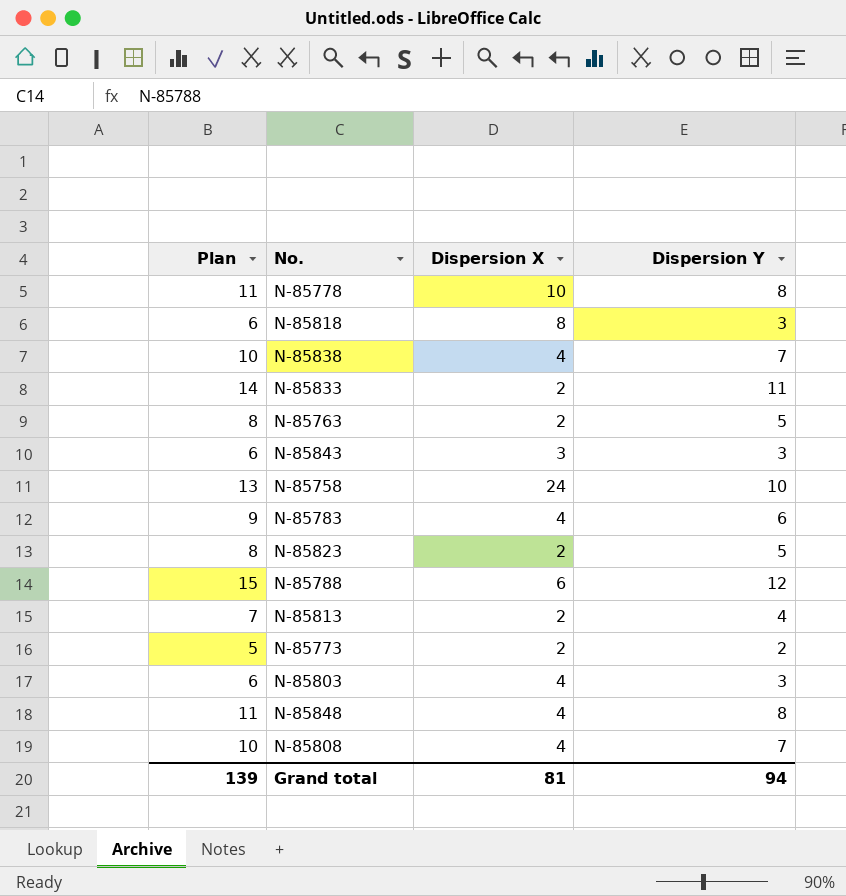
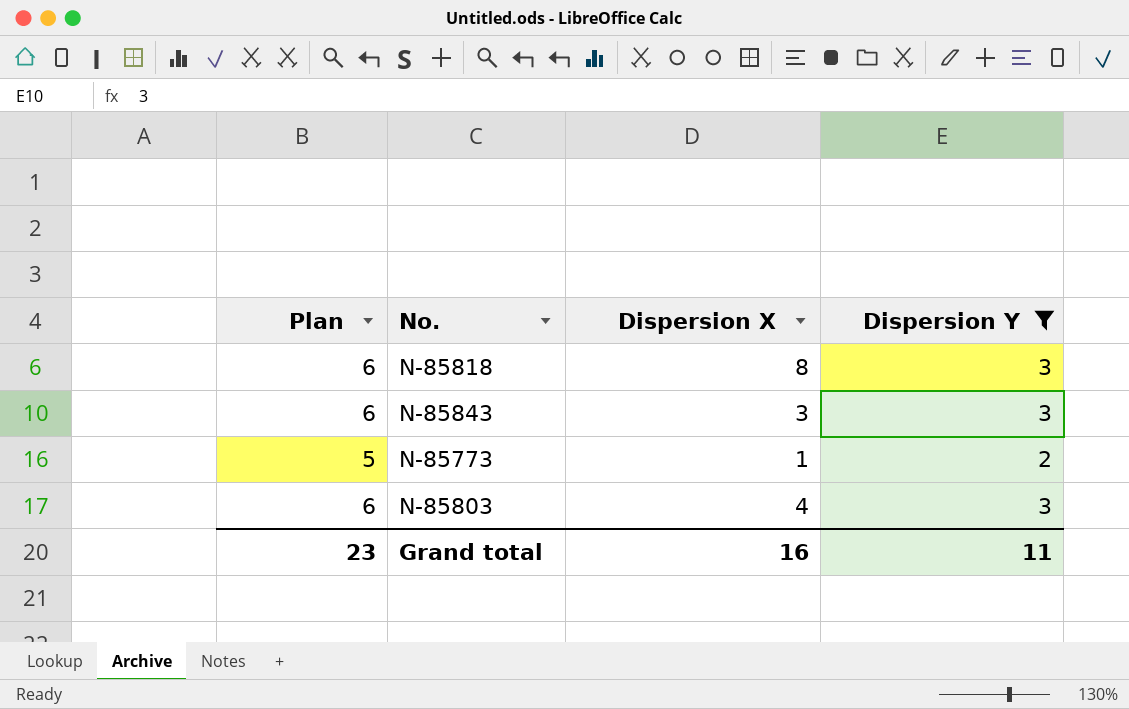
filter: none -> Dispersion Y <= 3
N-85773 | Dispersion X: 2 -> 1
Grand total | Plan: 139 -> 23
Grand total | Dispersion X: 81 -> 16
Grand total | Dispersion Y: 94 -> 11

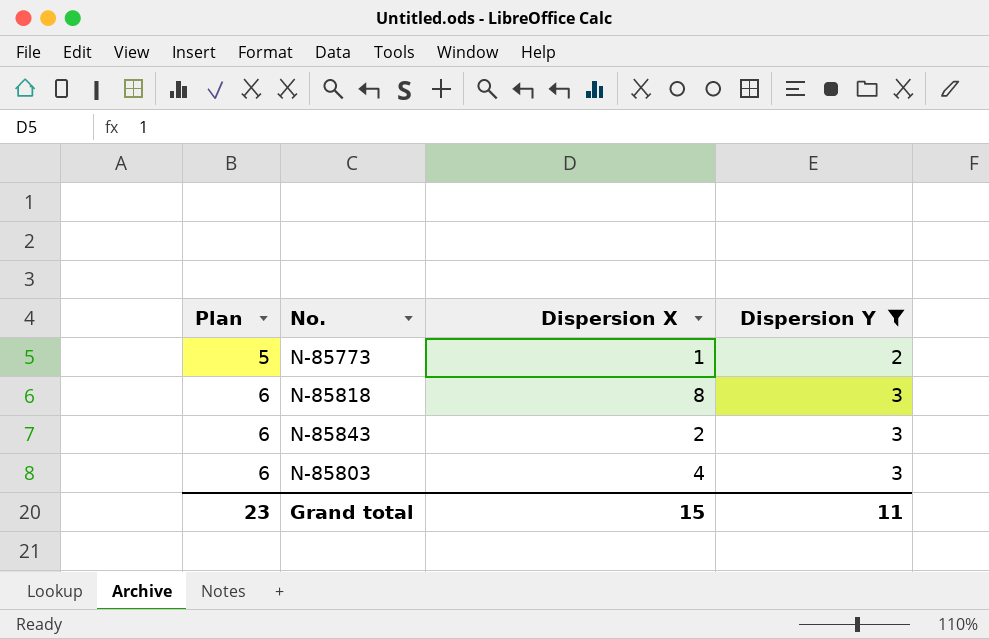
row order: none -> Plan ascending
N-85843 | Dispersion X: 3 -> 2
Grand total | Dispersion X: 16 -> 15

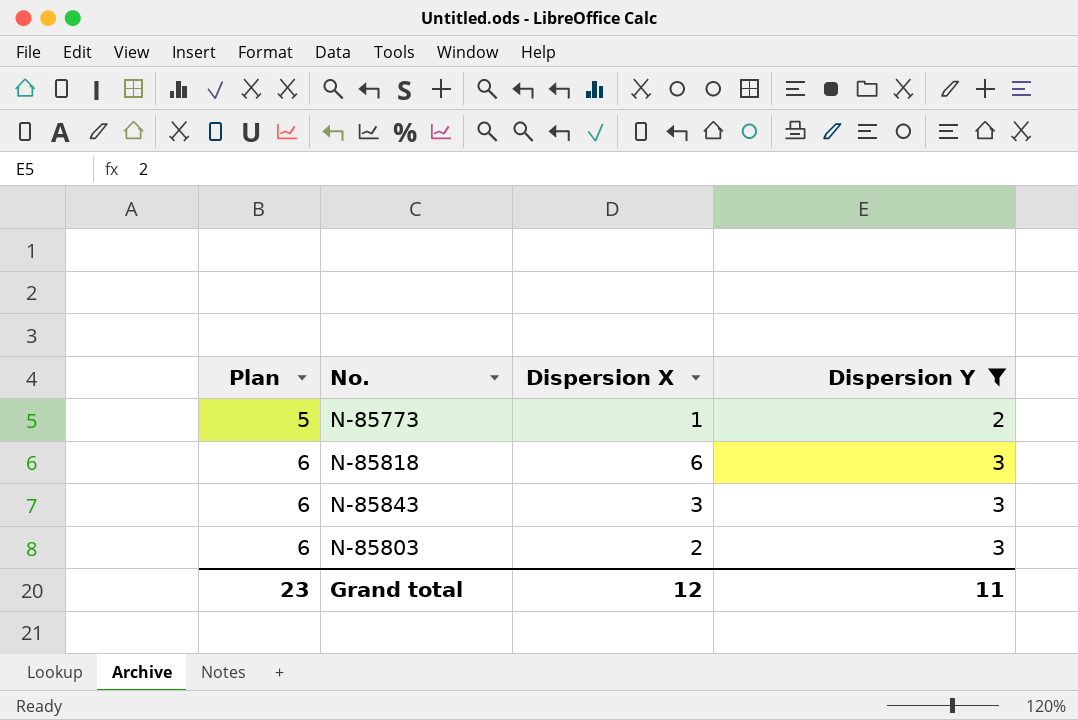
N-85818 | Dispersion X: 8 -> 6
N-85843 | Dispersion X: 2 -> 3
N-85803 | Dispersion X: 4 -> 2
Grand total | Dispersion X: 15 -> 12

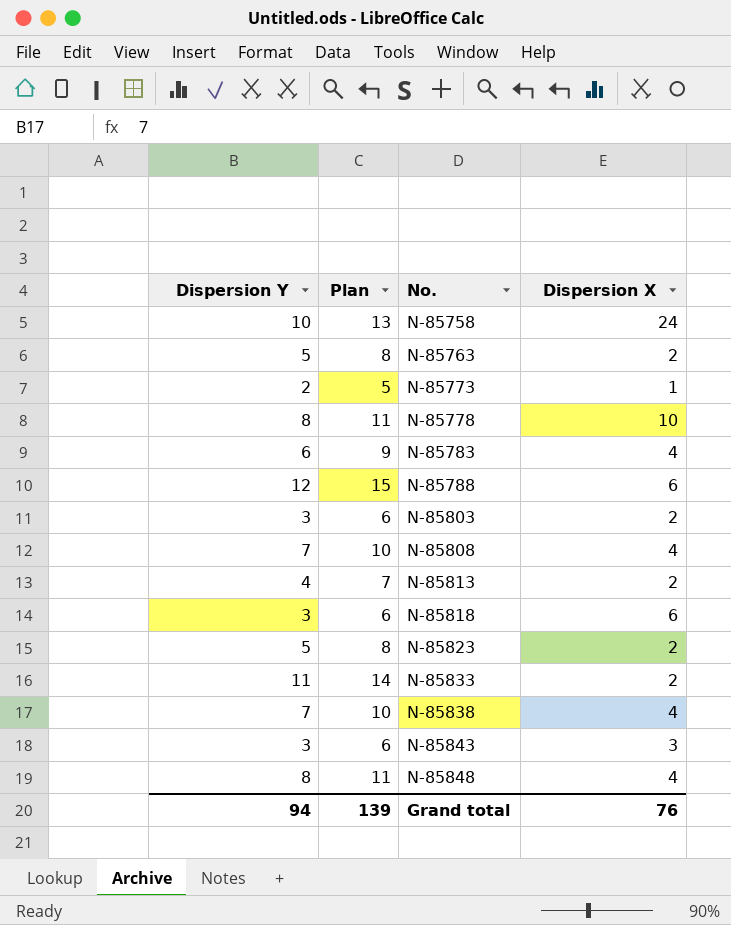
filter: Dispersion Y <= 3 -> none
row order: Plan ascending -> No. ascending
column Dispersion Y | position: 4 -> 1
Grand total | Dispersion Y: 11 -> 94
Grand total | Plan: 23 -> 139
Grand total | Dispersion X: 12 -> 76

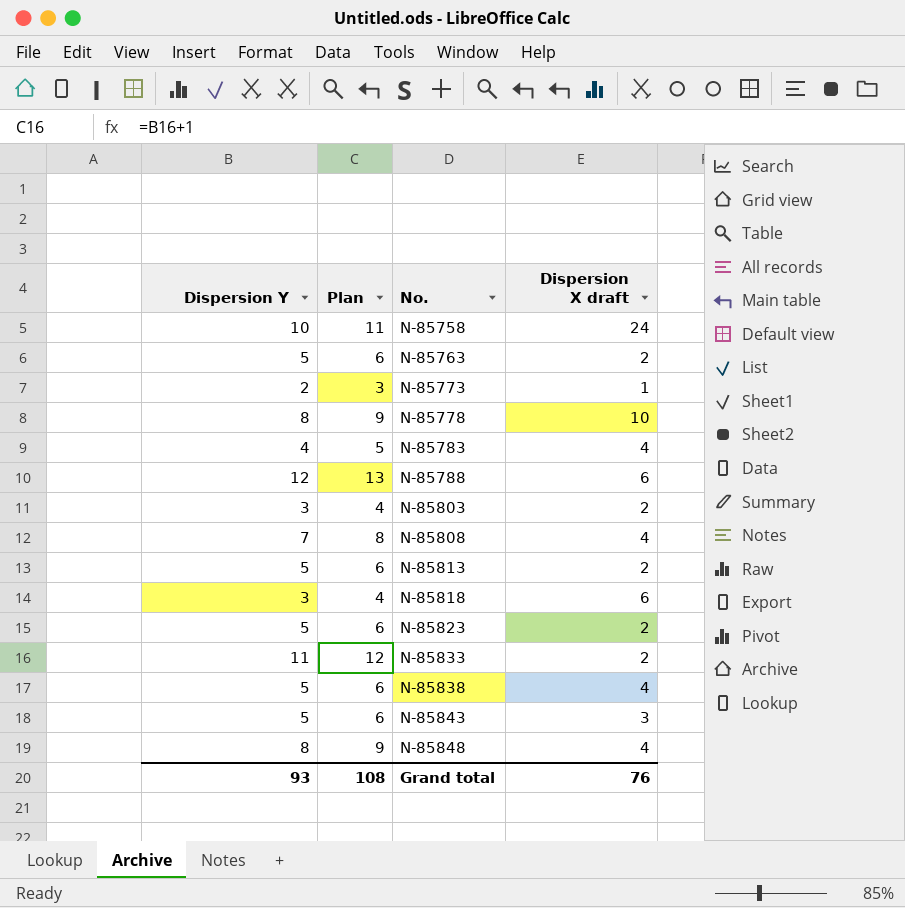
column Plan | formula: [Dispersion Y] + 3 -> [Dispersion Y] + 1
column name: Dispersion X -> Dispersion X draft
N-85783 | Dispersion Y: 6 -> 4
N-85813 | Dispersion Y: 4 -> 5
N-85838 | Dispersion Y: 7 -> 5
N-85843 | Dispersion Y: 3 -> 5
Grand total | Dispersion Y: 94 -> 93
Grand total | Plan: 139 -> 108

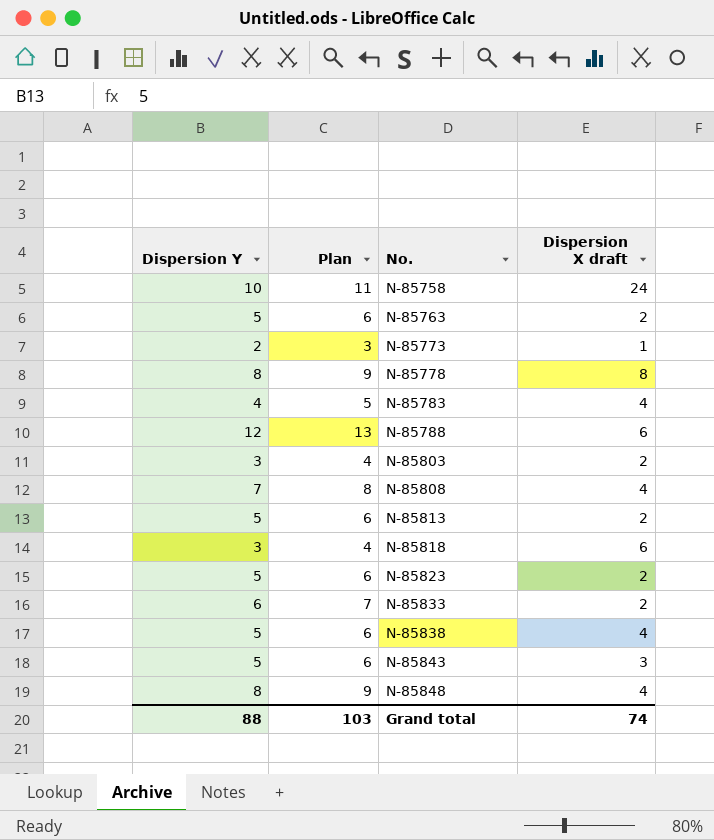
N-85778 | Dispersion X draft: 10 -> 8
N-85833 | Dispersion Y: 11 -> 6
N-85833 | Plan: 12 -> 7
Grand total | Dispersion Y: 93 -> 88
Grand total | Plan: 108 -> 103
Grand total | Dispersion X draft: 76 -> 74

